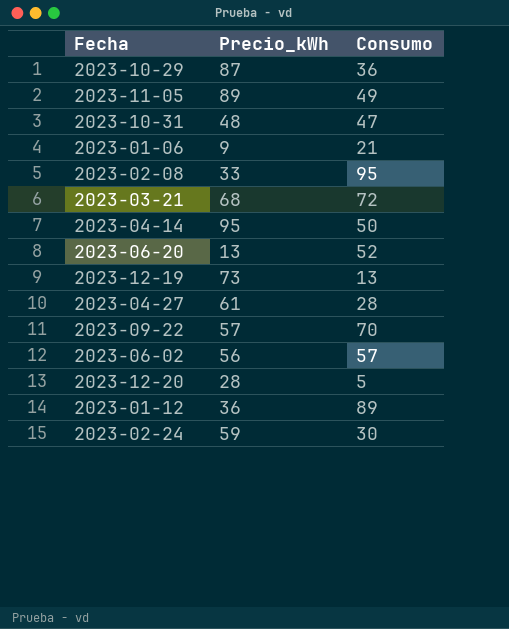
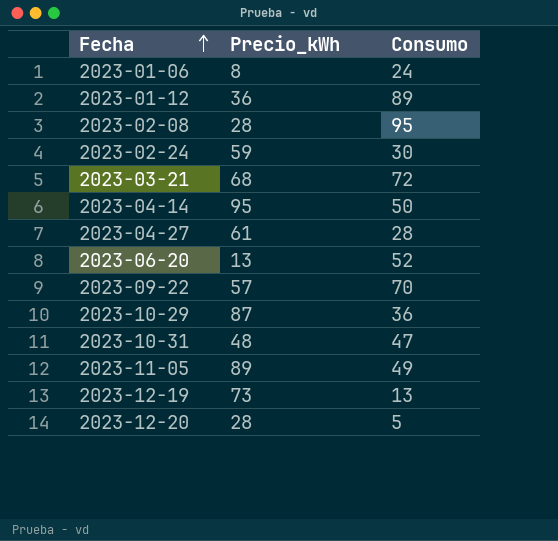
row order: none -> Fecha ascending
row 2023-06-02: 56 | 57 -> none
2023-01-06 | Precio_kWh: 9 -> 8
2023-01-06 | Consumo: 21 -> 24
2023-02-08 | Precio_kWh: 33 -> 28

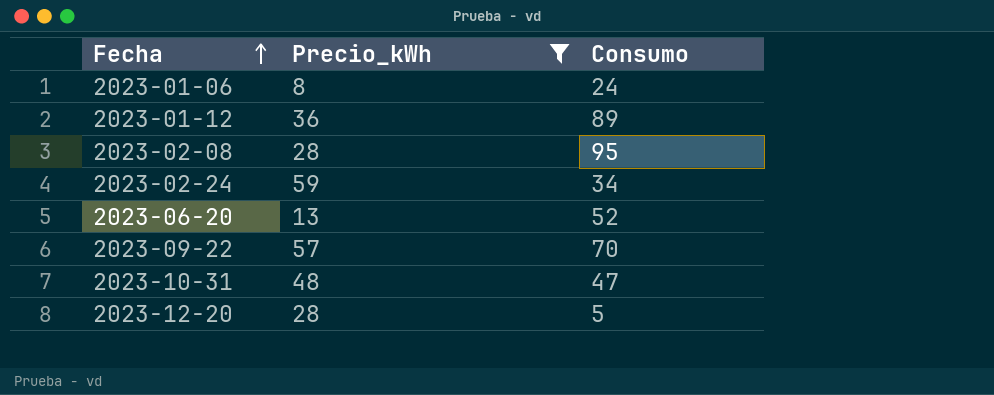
filter: none -> Precio_kWh <= 59
2023-02-24 | Consumo: 30 -> 34

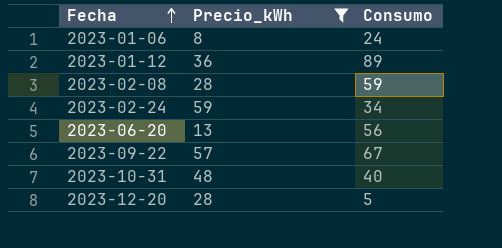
2023-02-08 | Consumo: 95 -> 59
2023-06-20 | Consumo: 52 -> 56
2023-09-22 | Consumo: 70 -> 67
2023-10-31 | Consumo: 47 -> 40

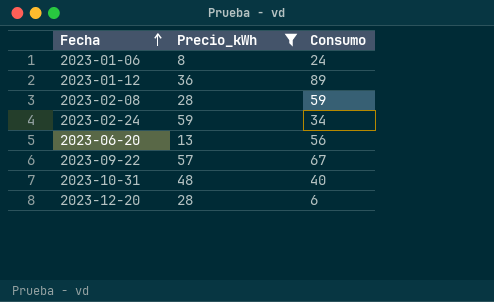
2023-12-20 | Consumo: 5 -> 6

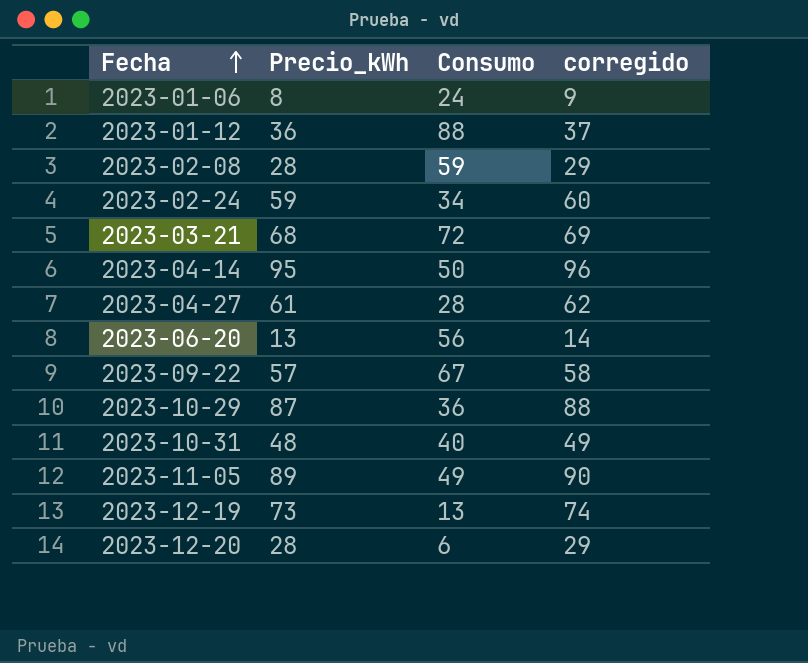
filter: Precio_kWh <= 59 -> none
column corregido | formula: none -> [Precio_kWh] + 1
2023-01-12 | Consumo: 89 -> 88

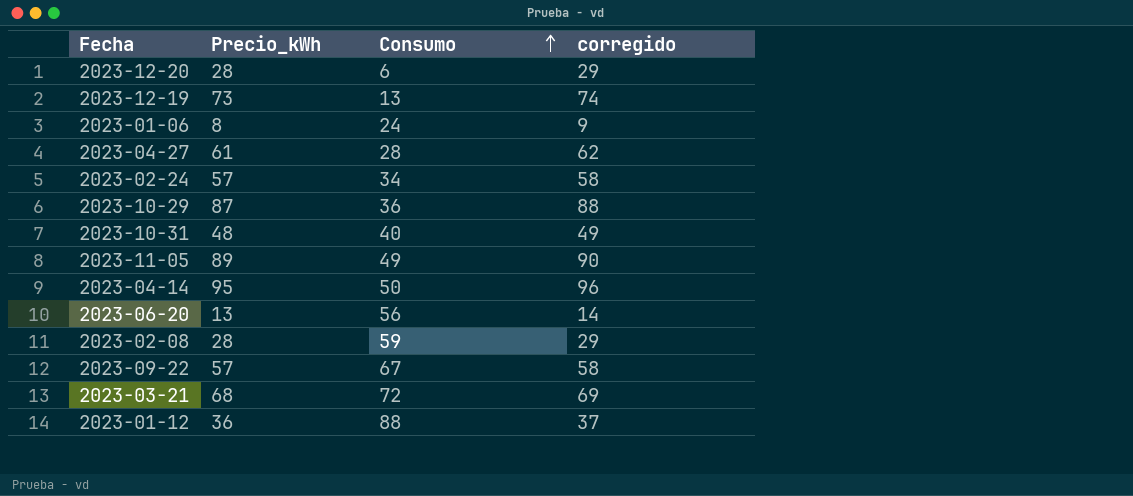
row order: Fecha ascending -> Consumo ascending
2023-02-24 | Precio_kWh: 59 -> 57
2023-02-24 | corregido: 60 -> 58

